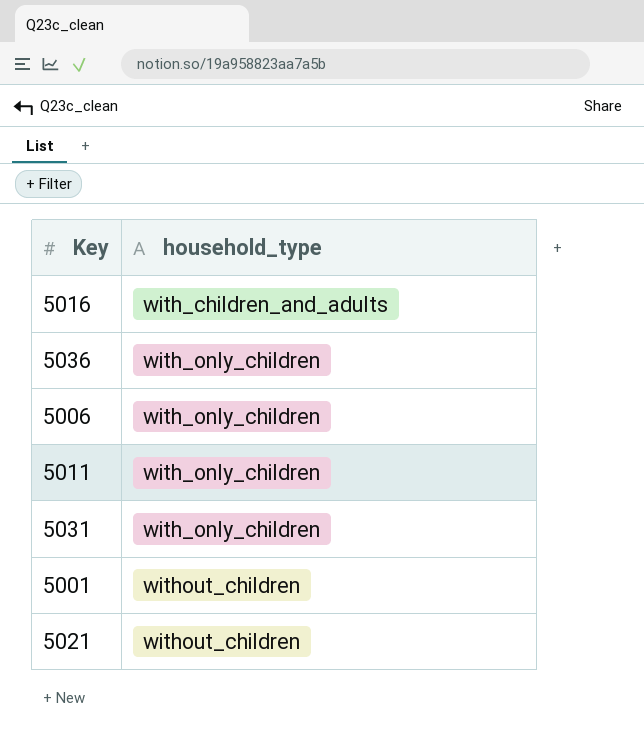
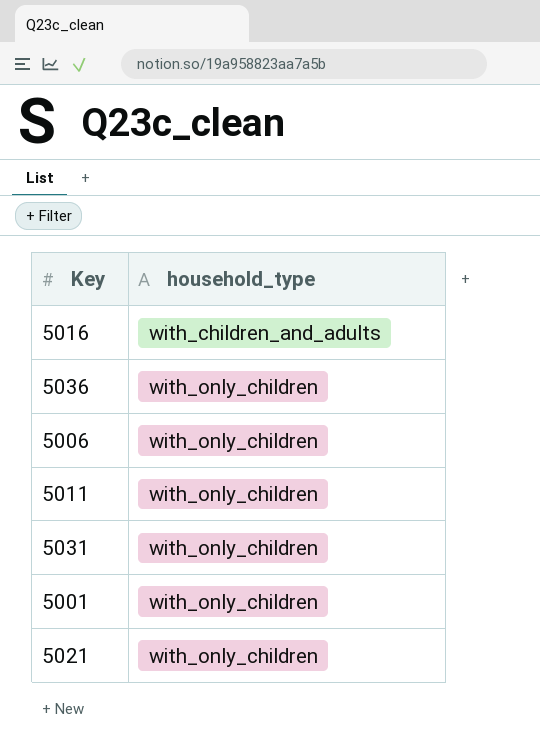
5001 | household_type: without_children -> with_only_children
5021 | household_type: without_children -> with_only_children

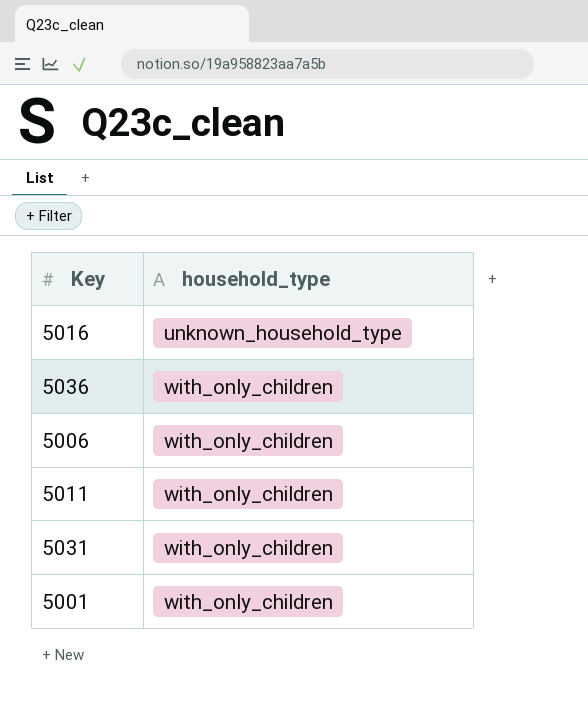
row 5021: with_only_children -> none
5016 | household_type: with_children_and_adults -> unknown_household_type

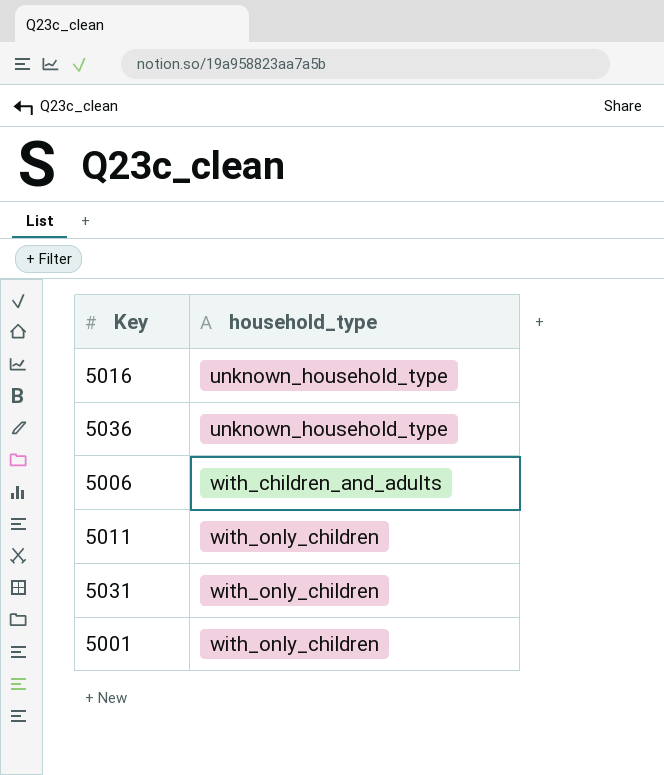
5036 | household_type: with_only_children -> unknown_household_type
5006 | household_type: with_only_children -> with_children_and_adults

